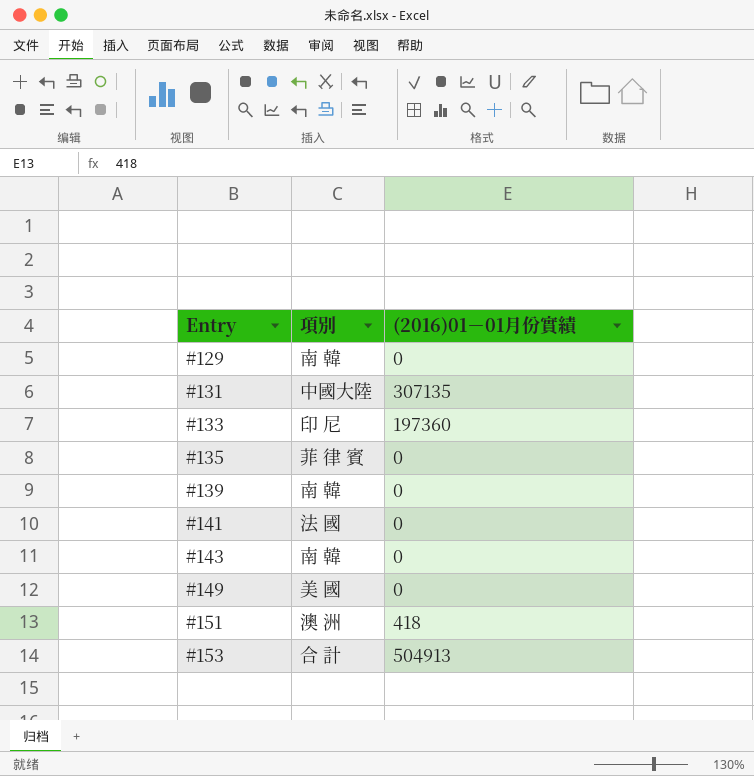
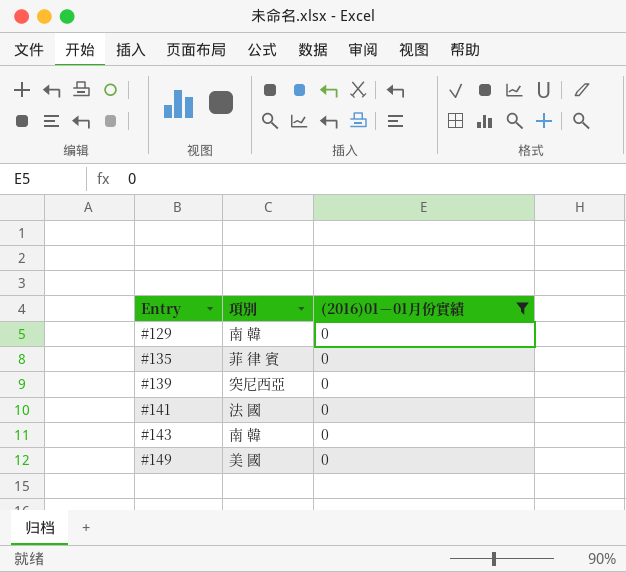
filter: none -> (2016)01－01月份實績 = 0
#139 | 項別: 南 韓 -> 突尼西亞

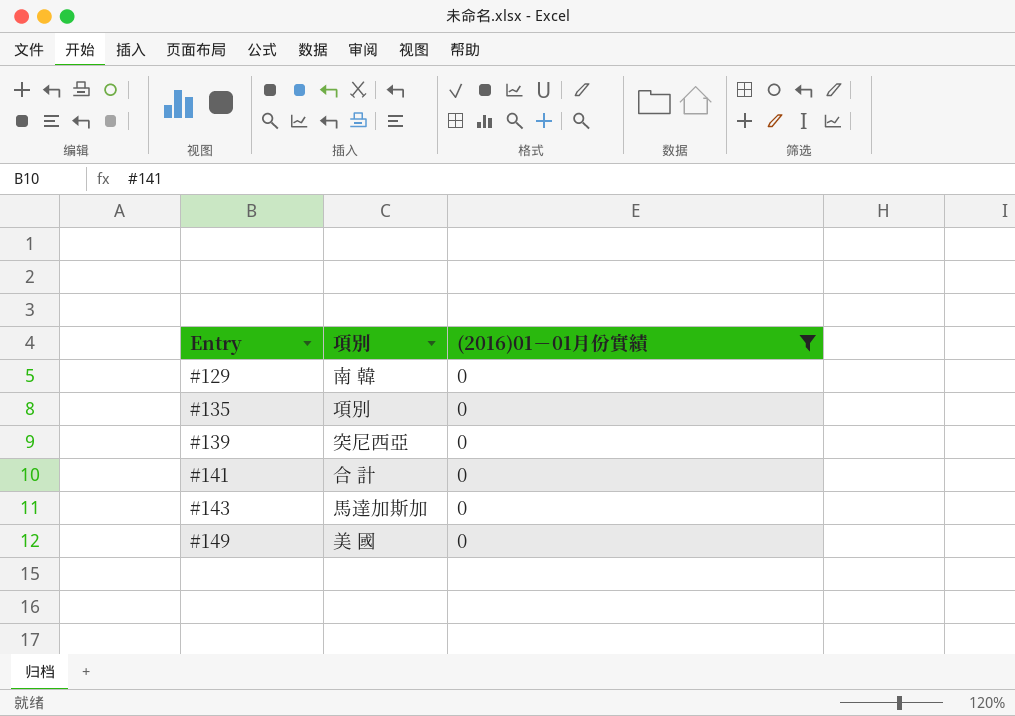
#135 | 項別: 菲 律 賓 -> 項別
#141 | 項別: 法 國 -> 合 計
#143 | 項別: 南 韓 -> 馬達加斯加

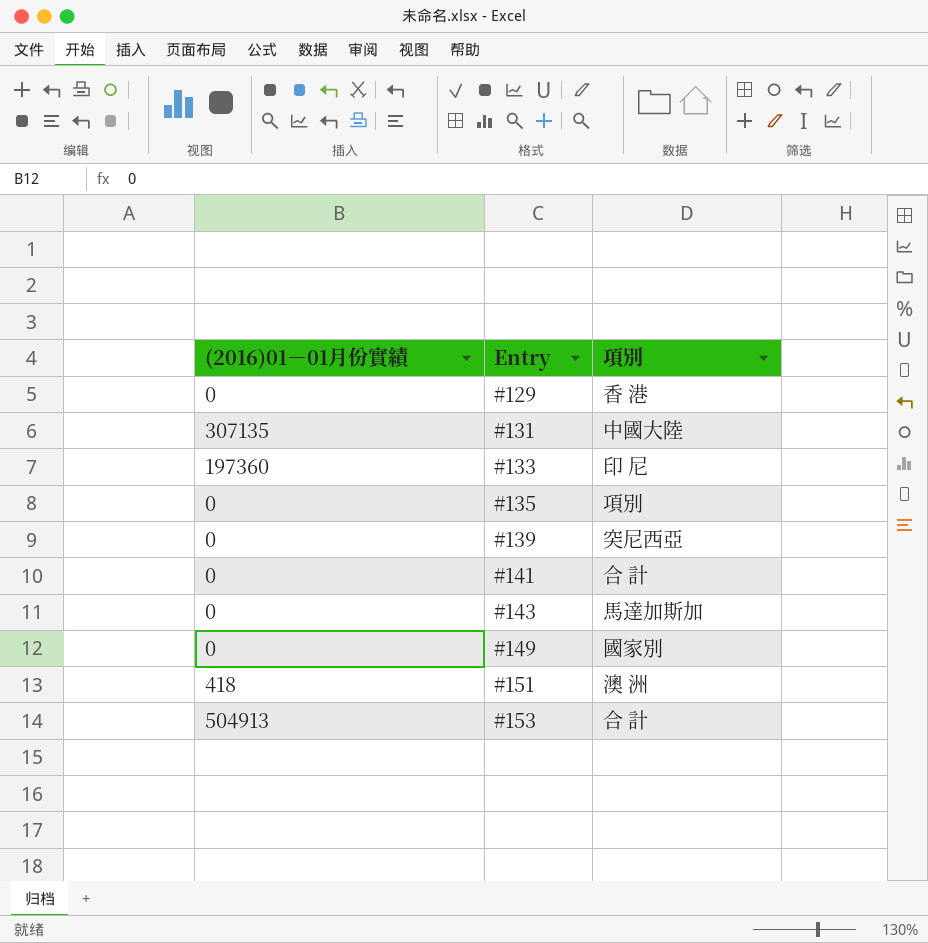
filter: (2016)01－01月份實績 = 0 -> none
column (2016)01－01月份實績 | position: 3 -> 1
#129 | 項別: 南 韓 -> 香 港
#149 | 項別: 美 國 -> 國家別

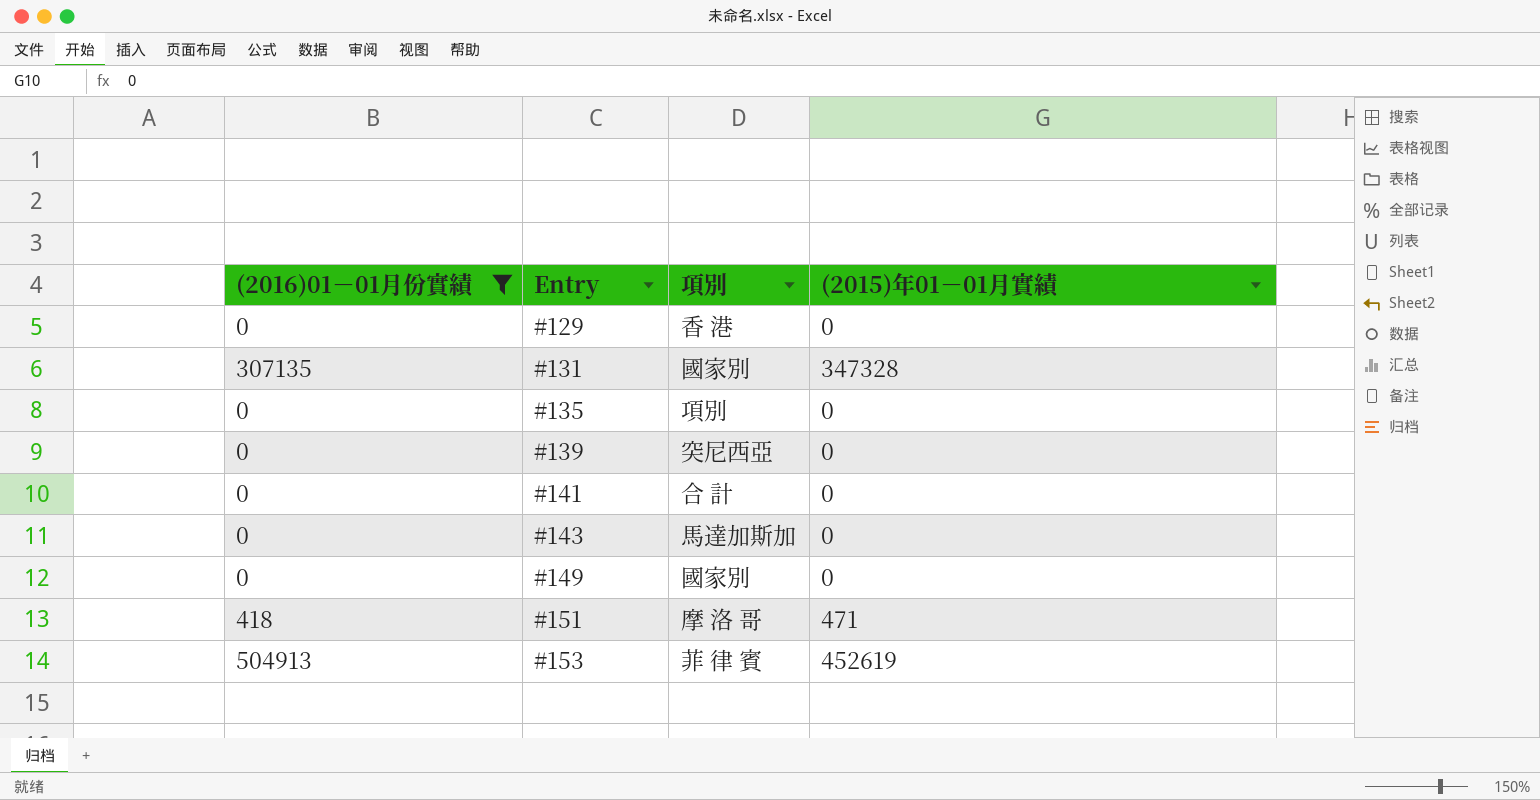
filter: none -> (2016)01－01月份實績 != 197360
column (2015)年01－01月實績 | position: none -> 4
#131 | 項別: 中國大陸 -> 國家別
#151 | 項別: 澳 洲 -> 摩 洛 哥
#153 | 項別: 合 計 -> 菲 律 賓

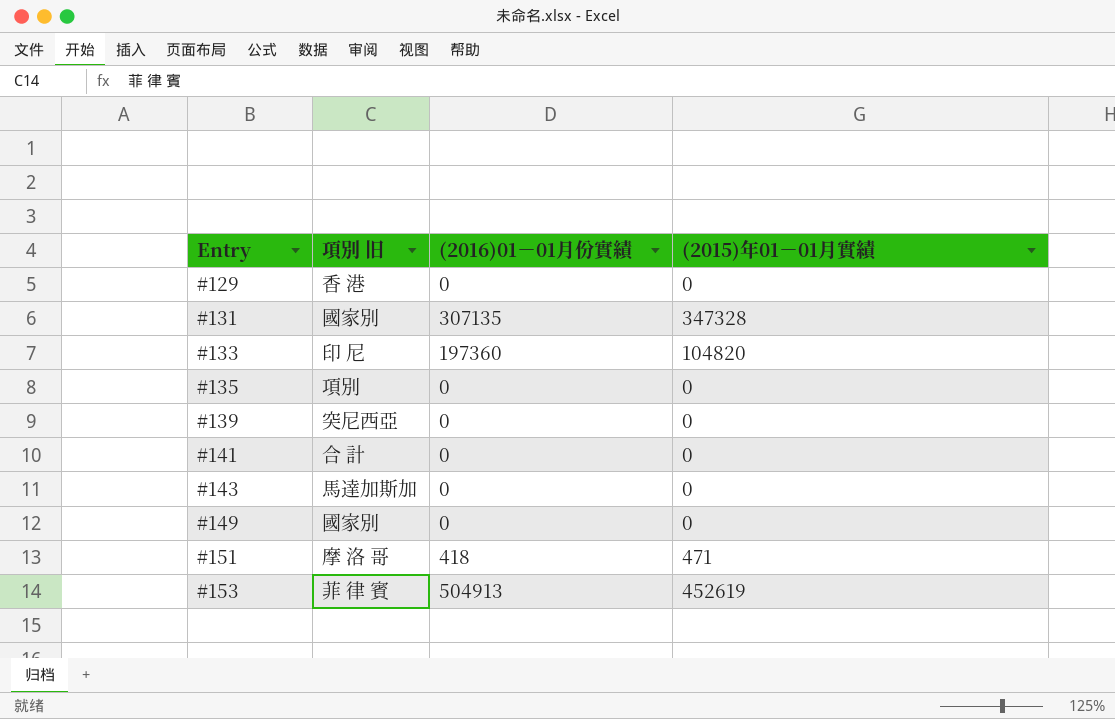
filter: (2016)01－01月份實績 != 197360 -> none
column name: 項別 -> 項別 旧
column (2016)01－01月份實績 | position: 1 -> 3

